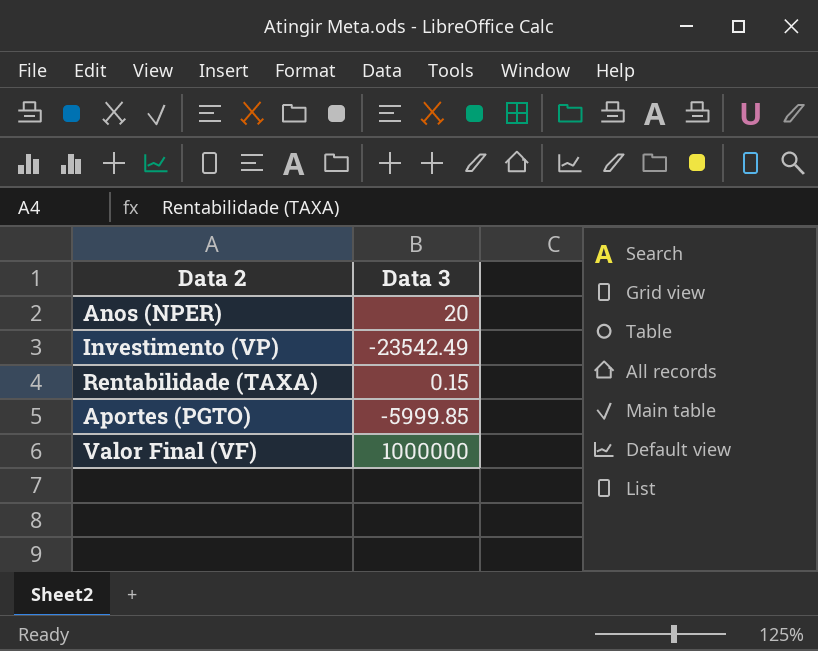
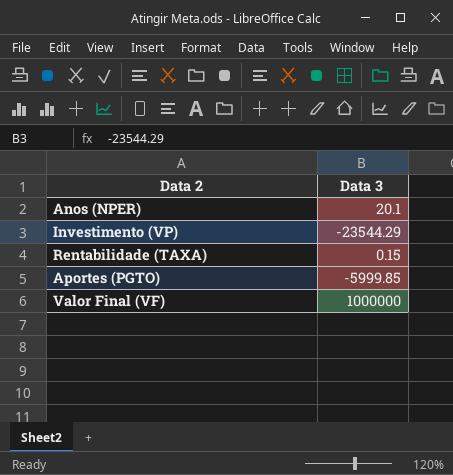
Anos (NPER) | Data 3: 20 -> 20.1
Investimento (VP) | Data 3: -23542.49 -> -23544.29

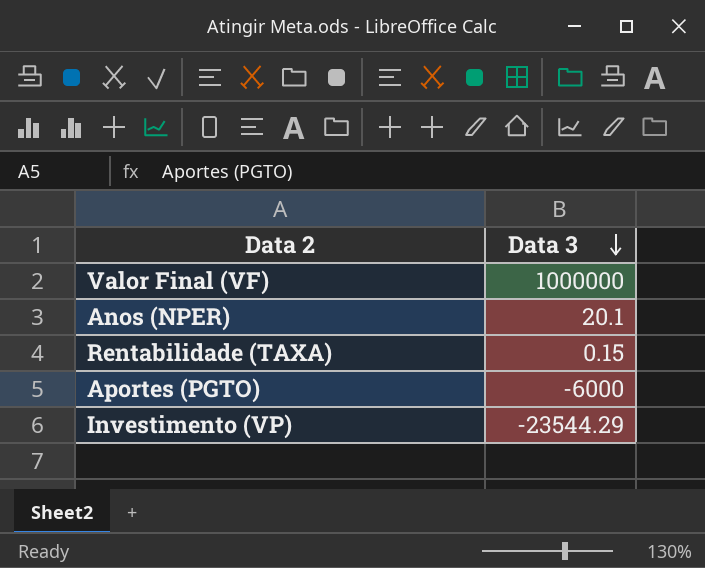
row order: none -> Data 3 descending
Aportes (PGTO) | Data 3: -5999.85 -> -6000

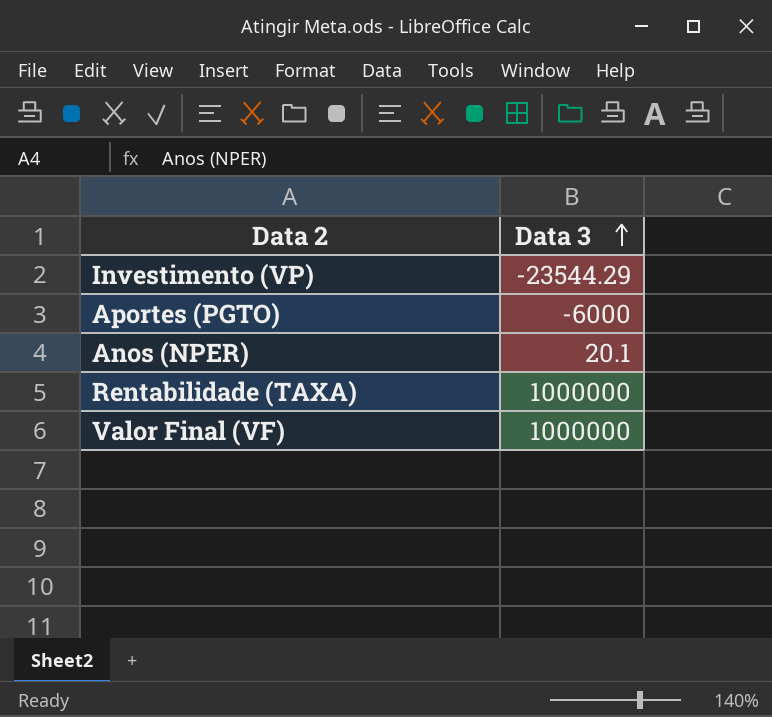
row order: Data 3 descending -> Data 3 ascending
Rentabilidade (TAXA) | Data 3: 0.15 -> 1000000

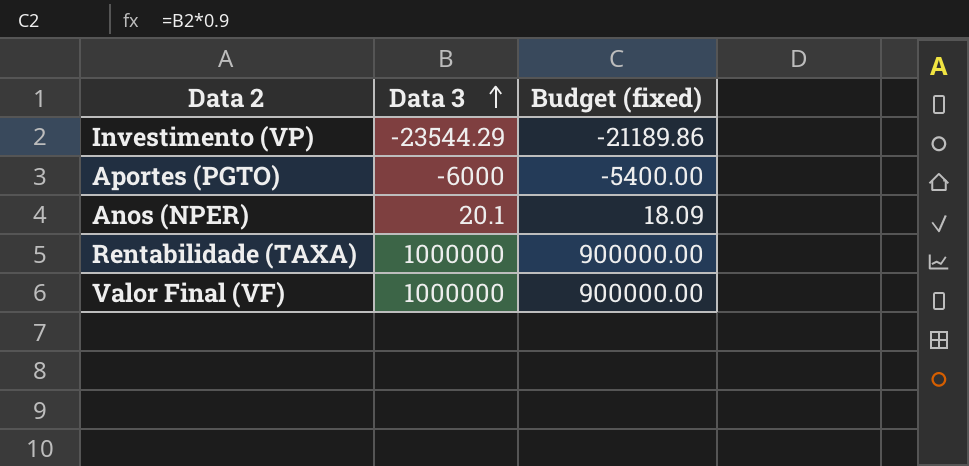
column Budget (fixed) | formula: none -> [Data 3] * 0.9

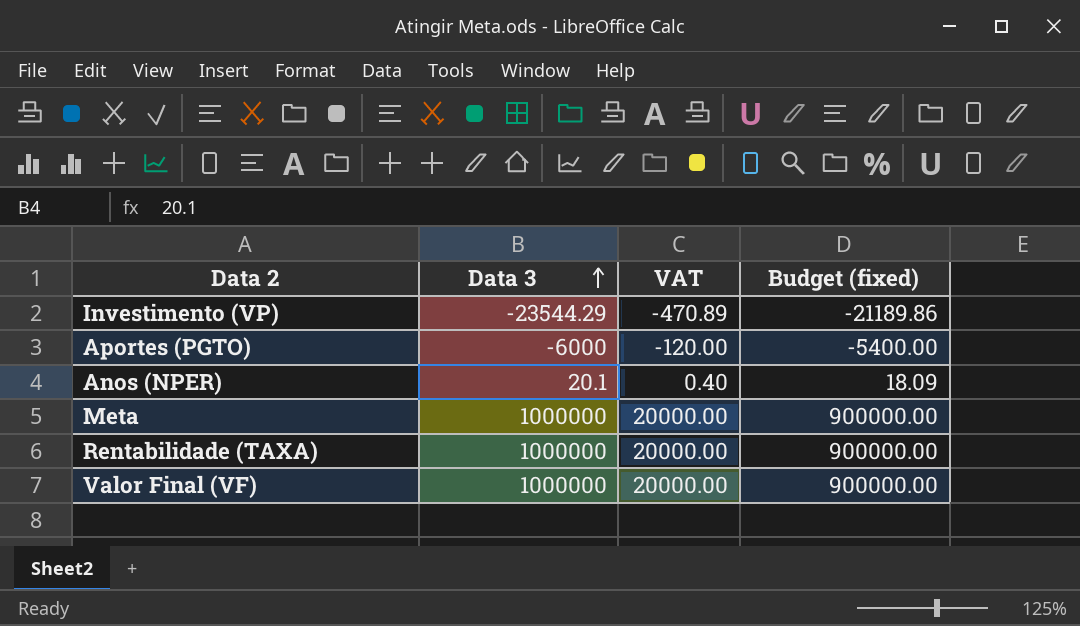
column VAT | formula: none -> [Data 3] * 0.02
row Meta: none -> 1000000 | 20000.00 | 900000.00

